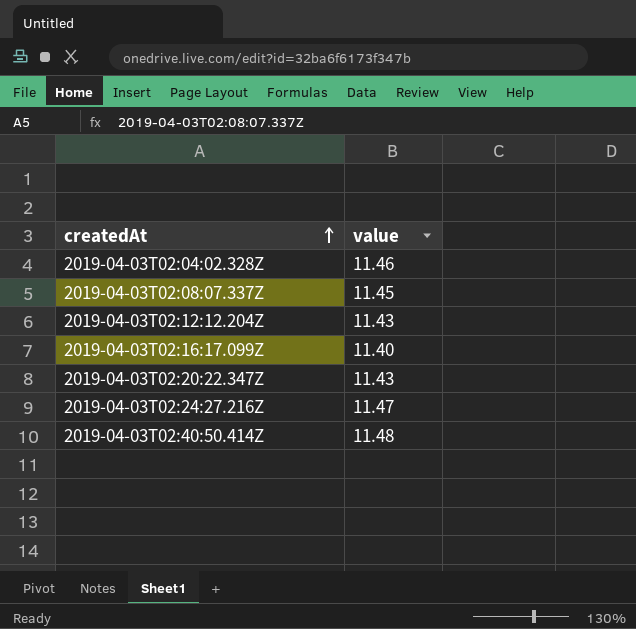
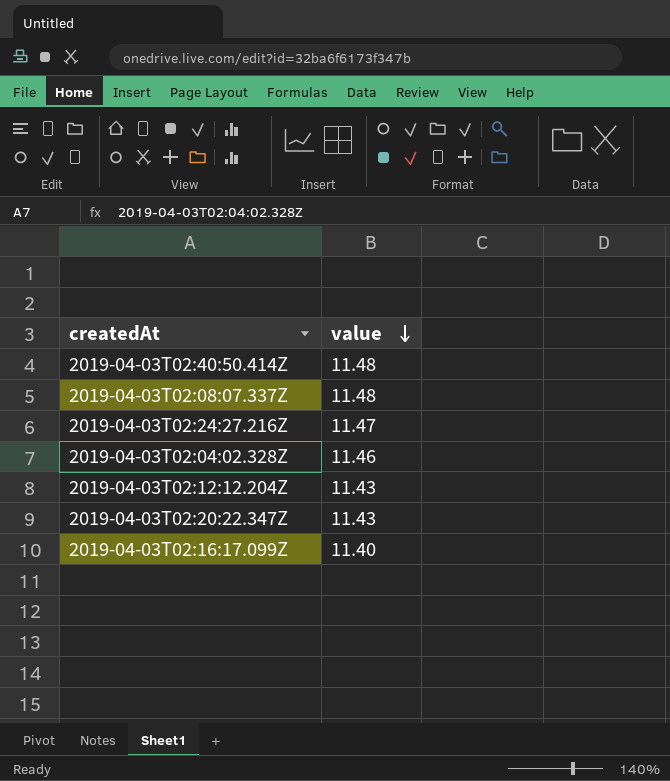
row order: createdAt ascending -> value descending
2019-04-03T02:08:07.337Z | value: 11.45 -> 11.48

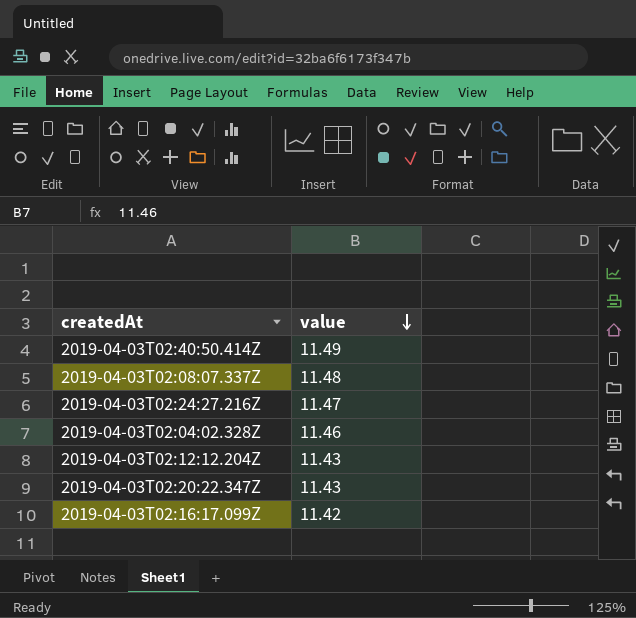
2019-04-03T02:40:50.414Z | value: 11.48 -> 11.49
2019-04-03T02:16:17.099Z | value: 11.40 -> 11.42

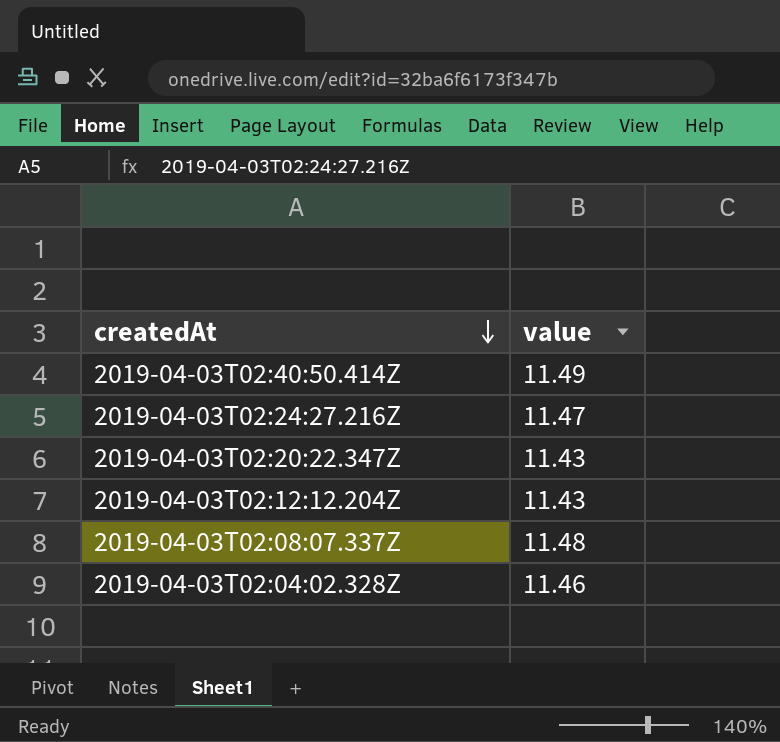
row order: value descending -> createdAt descending
row 2019-04-03T02:16:17.099Z: 11.42 -> none

